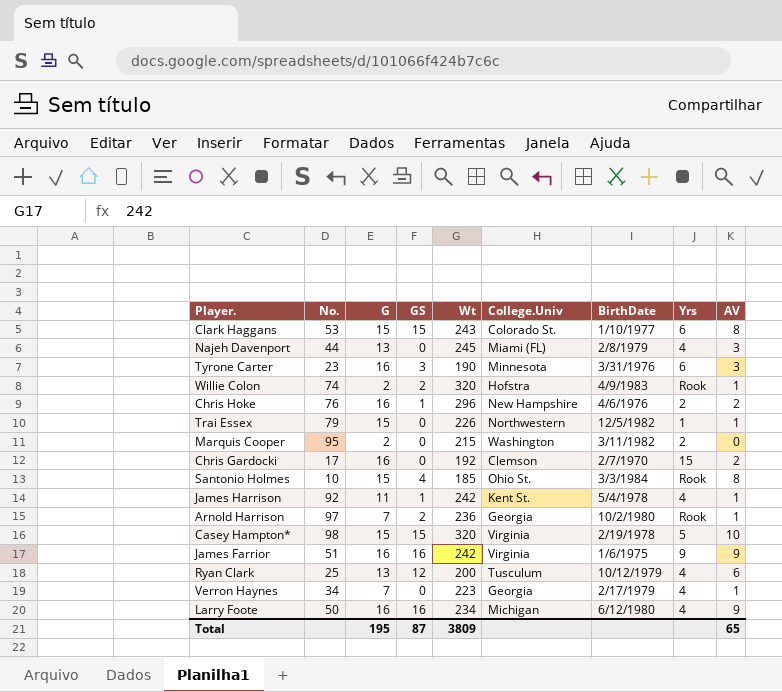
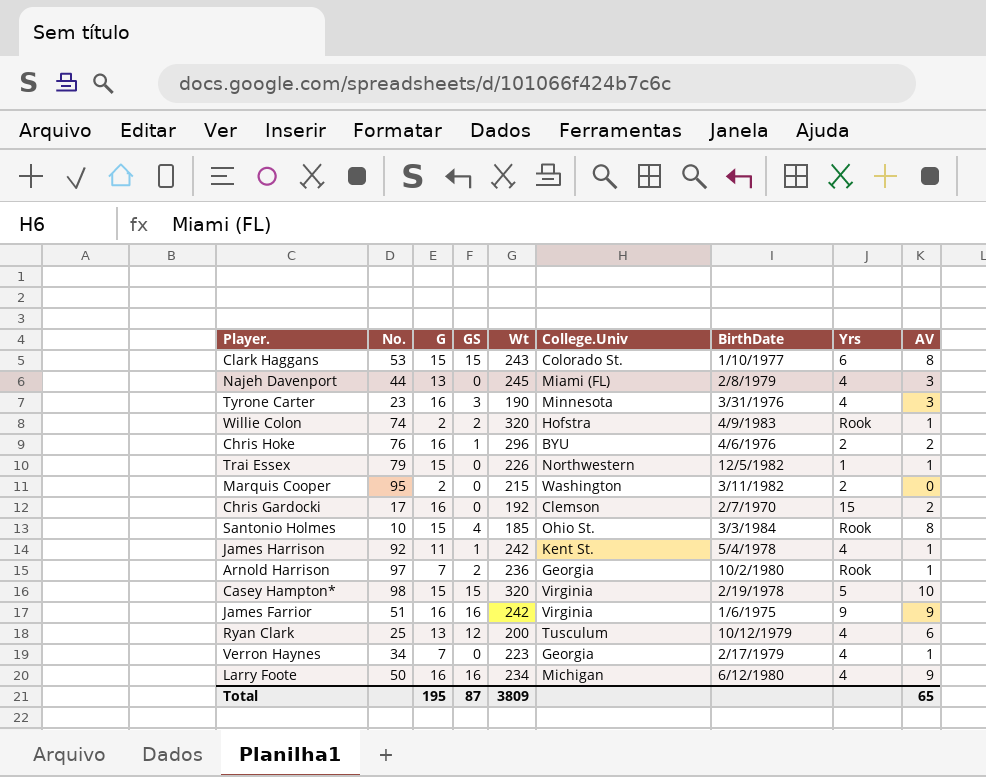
Tyrone Carter | Yrs: 6 -> 4
Chris Hoke | College.Univ: New Hampshire -> BYU

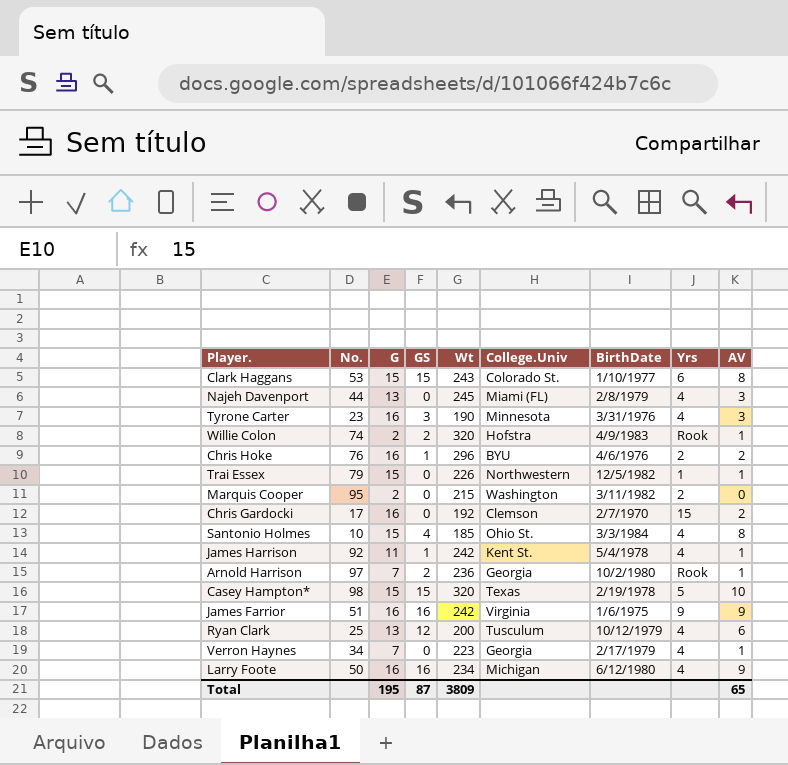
Santonio Holmes | Yrs: Rook -> 4
Casey Hampton* | College.Univ: Virginia -> Texas

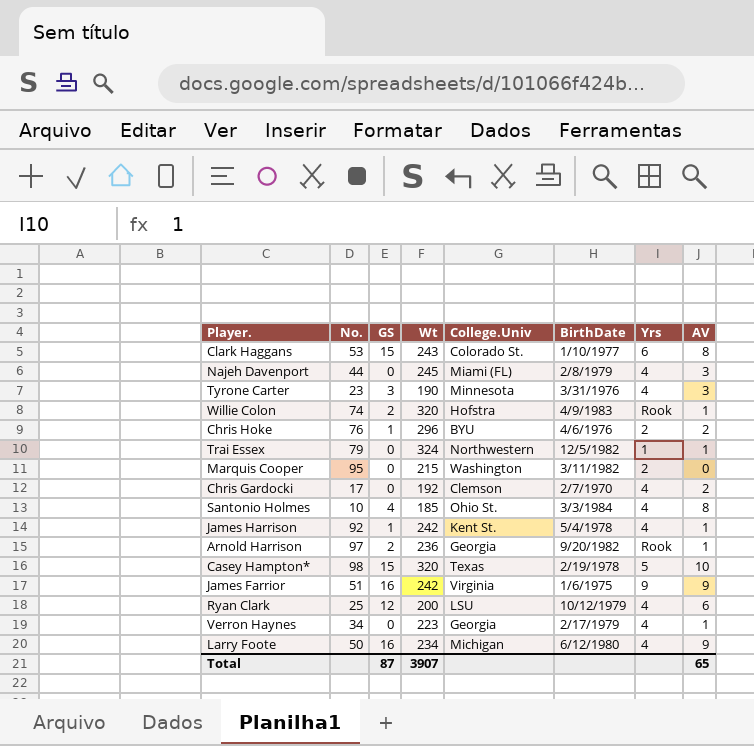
column G | position: 3 -> none
Trai Essex | Wt: 226 -> 324
Chris Gardocki | Yrs: 15 -> 4
Arnold Harrison | BirthDate: 10/2/1980 -> 9/20/1982
Ryan Clark | College.Univ: Tusculum -> LSU
Total | Wt: 3809 -> 3907

